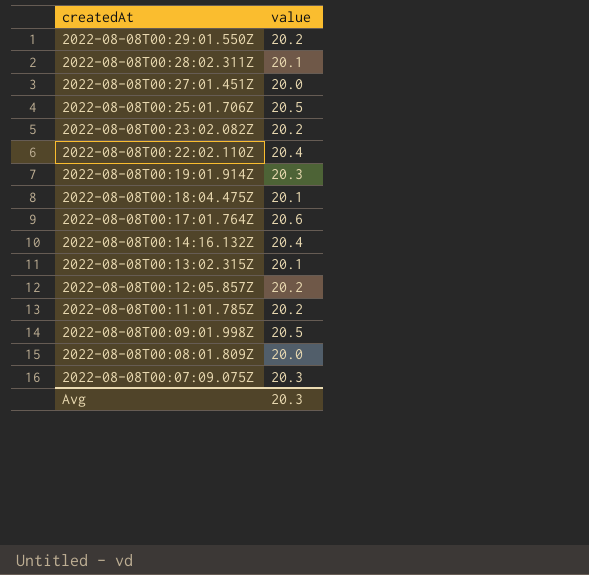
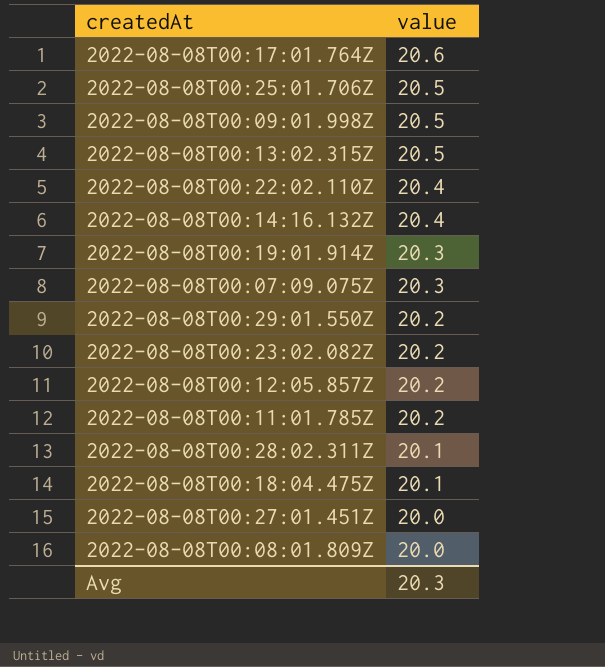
row order: createdAt descending -> value descending
2022-08-08T00:13:02.315Z | value: 20.1 -> 20.5

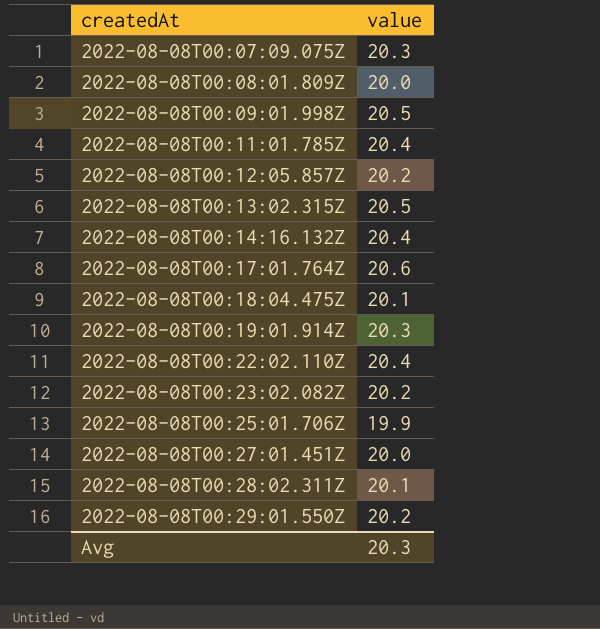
row order: value descending -> createdAt ascending
2022-08-08T00:11:01.785Z | value: 20.2 -> 20.4
2022-08-08T00:25:01.706Z | value: 20.5 -> 19.9

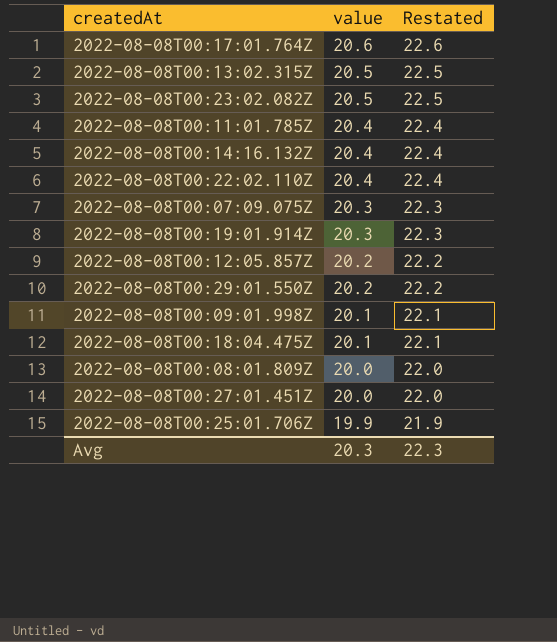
row order: createdAt ascending -> value descending
column Restated | formula: none -> [value] + 2
row 2022-08-08T00:28:02.311Z: 20.1 -> none
2022-08-08T00:23:02.082Z | value: 20.2 -> 20.5
2022-08-08T00:09:01.998Z | value: 20.5 -> 20.1

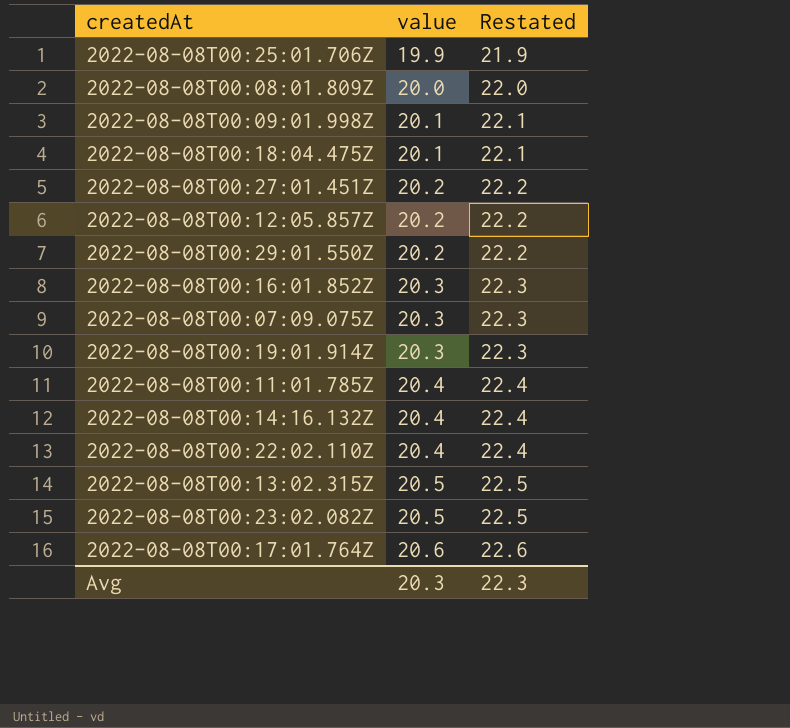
row order: value descending -> value ascending
2022-08-08T00:27:01.451Z | value: 20.0 -> 20.2
2022-08-08T00:27:01.451Z | Restated: 22.0 -> 22.2
row 2022-08-08T00:16:01.852Z: none -> 20.3 | 22.3

